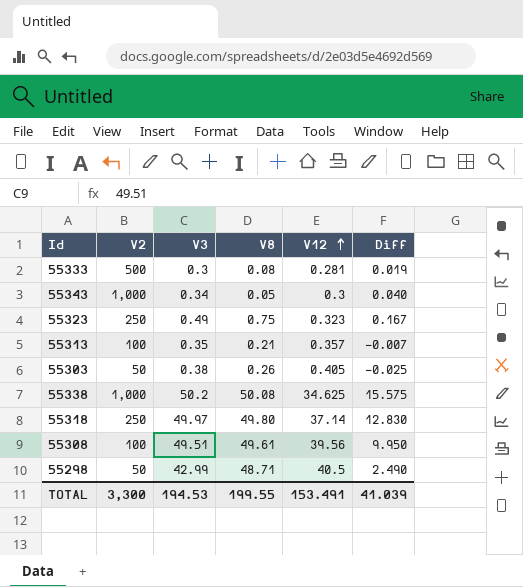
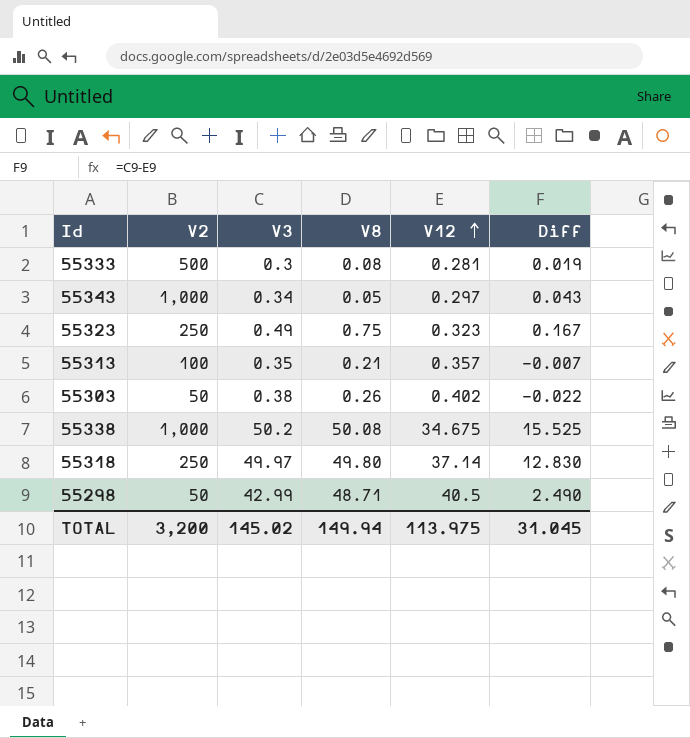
row 55308: 100 | 49.51 | 49.61 | 39.56 | 9.950 -> none
55343 | V12: 0.3 -> 0.297
55343 | Diff: 0.040 -> 0.043
55303 | V12: 0.405 -> 0.402
55303 | Diff: -0.025 -> -0.022
55338 | V12: 34.625 -> 34.675
55338 | Diff: 15.575 -> 15.525
TOTAL | V2: 3,300 -> 3,200
TOTAL | V3: 194.53 -> 145.02
TOTAL | V8: 199.55 -> 149.94
TOTAL | V12: 153.491 -> 113.975
TOTAL | Diff: 41.039 -> 31.045

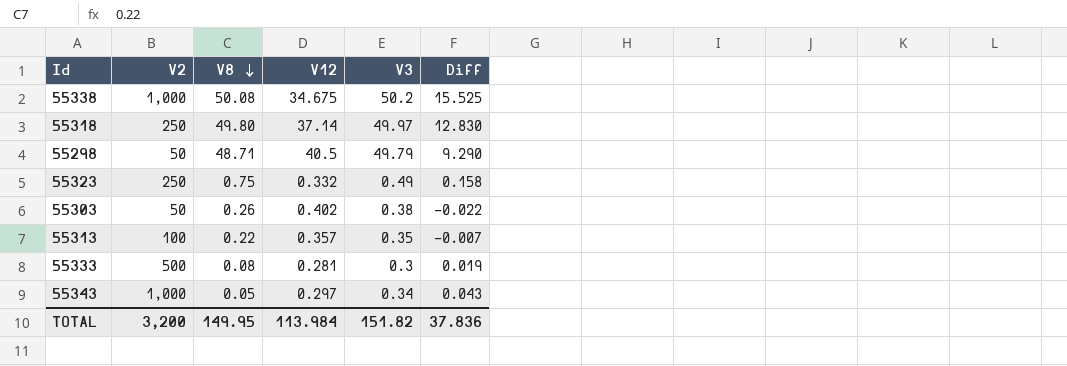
row order: V12 ascending -> V8 descending
column V3 | position: 3 -> 5
55298 | V3: 42.99 -> 49.79
55298 | Diff: 2.490 -> 9.290
55323 | V12: 0.323 -> 0.332
55323 | Diff: 0.167 -> 0.158
55313 | V8: 0.21 -> 0.22
TOTAL | V8: 149.94 -> 149.95
TOTAL | V12: 113.975 -> 113.984
TOTAL | V3: 145.02 -> 151.82
TOTAL | Diff: 31.045 -> 37.836

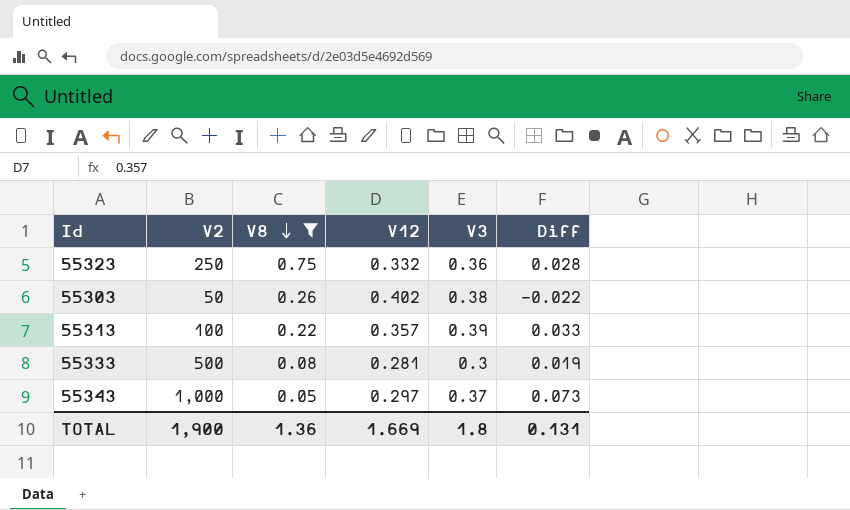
filter: none -> V8 <= 0.75
55323 | V3: 0.49 -> 0.36
55323 | Diff: 0.158 -> 0.028
55313 | V3: 0.35 -> 0.39
55313 | Diff: -0.007 -> 0.033
55343 | V3: 0.34 -> 0.37
55343 | Diff: 0.043 -> 0.073
TOTAL | V2: 3,200 -> 1,900
TOTAL | V8: 149.95 -> 1.36
TOTAL | V12: 113.984 -> 1.669
TOTAL | V3: 151.82 -> 1.8
TOTAL | Diff: 37.836 -> 0.131

